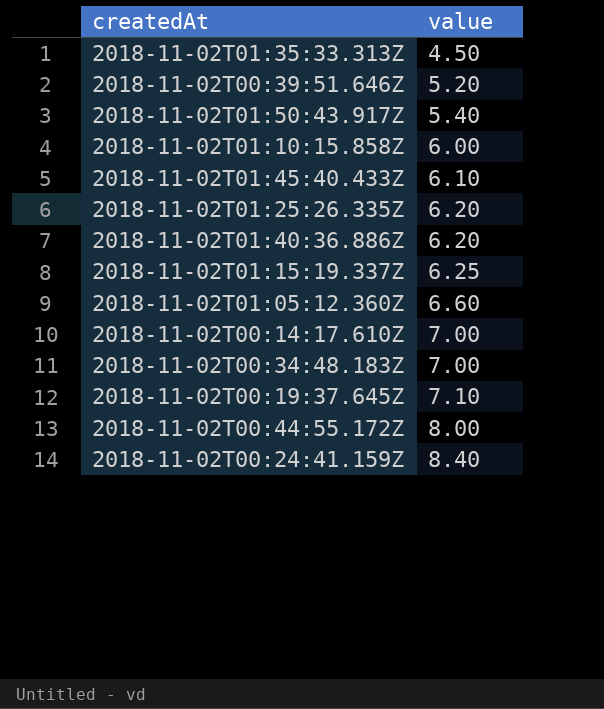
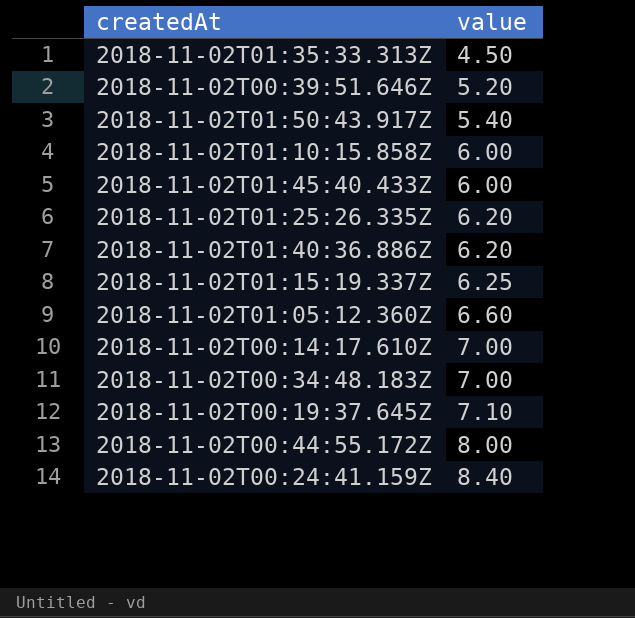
2018-11-02T01:45:40.433Z | value: 6.10 -> 6.00

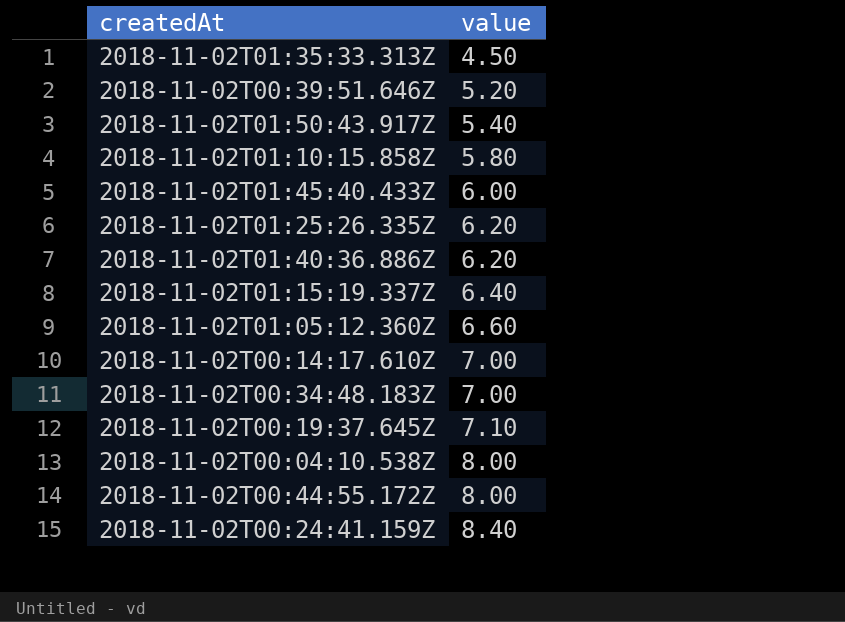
2018-11-02T01:10:15.858Z | value: 6.00 -> 5.80
2018-11-02T01:15:19.337Z | value: 6.25 -> 6.40
row 2018-11-02T00:04:10.538Z: none -> 8.00

